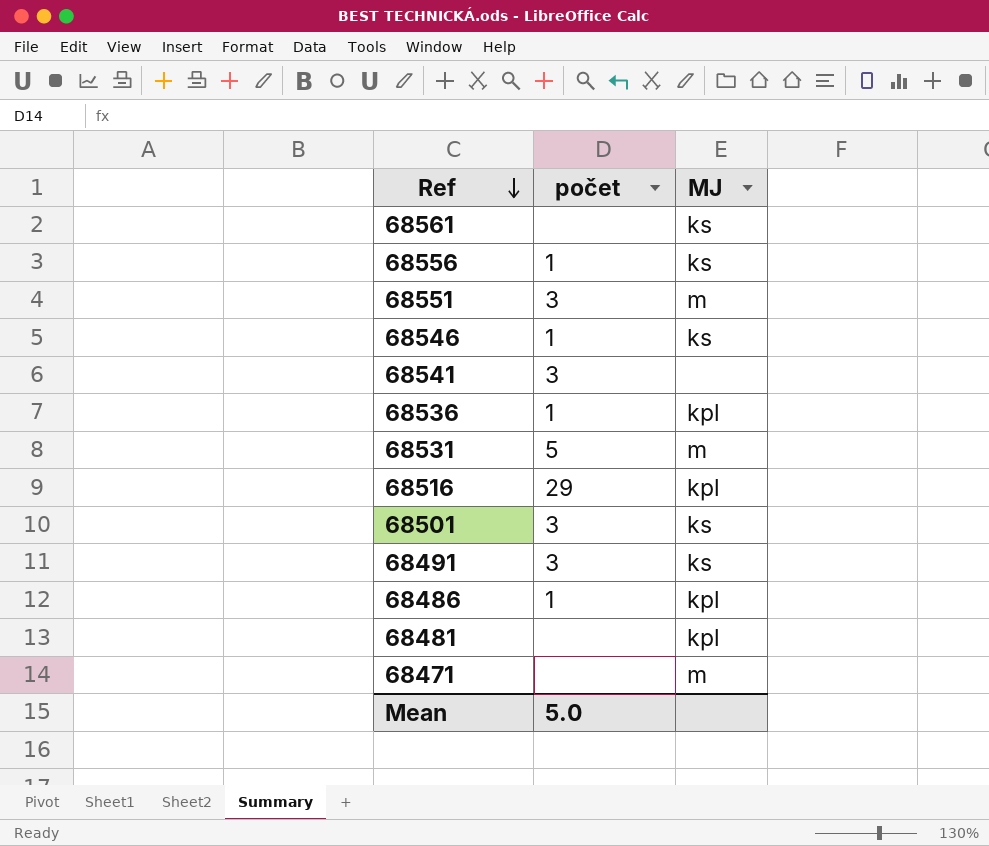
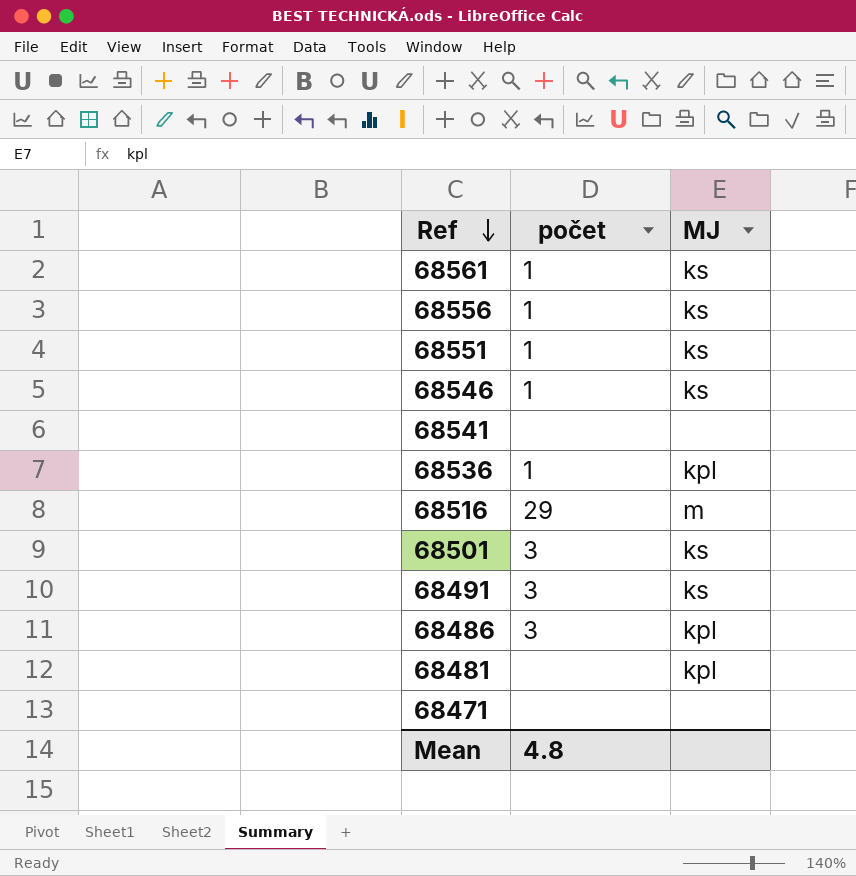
row 68531: 5 | m -> none
68561 | počet: none -> 1
68551 | počet: 3 -> 1
68551 | MJ: m -> ks
68541 | počet: 3 -> none
68516 | MJ: kpl -> m
68486 | počet: 1 -> 3
68471 | MJ: m -> none
Mean | počet: 5.0 -> 4.8

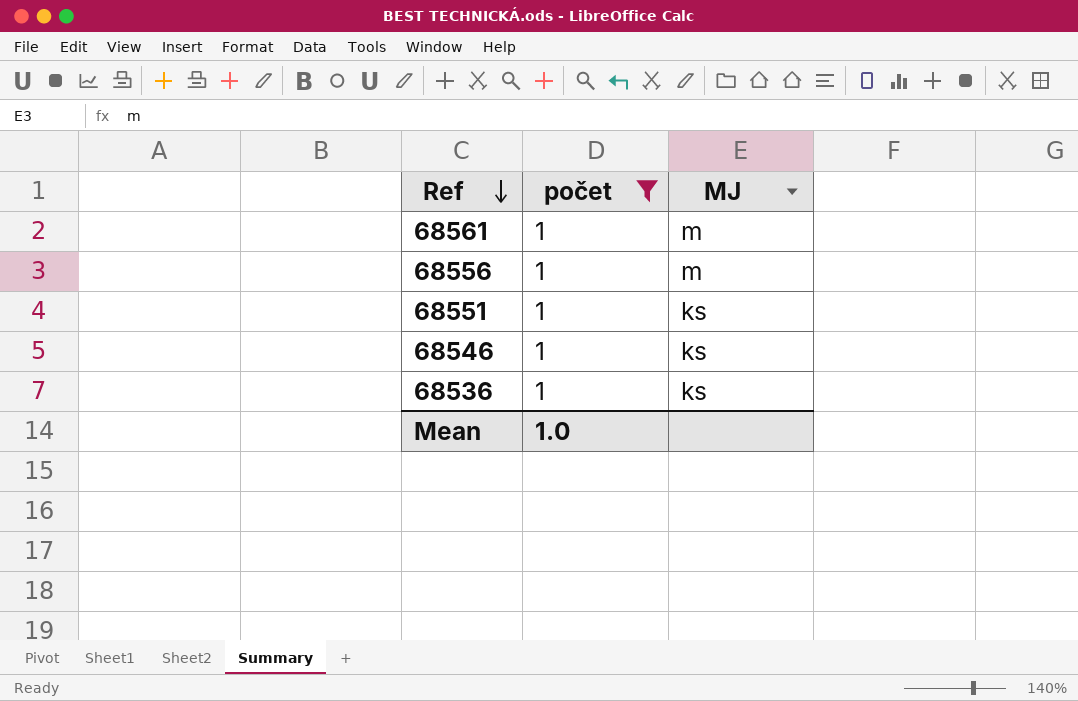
filter: none -> počet = 1
68561 | MJ: ks -> m
68556 | MJ: ks -> m
68536 | MJ: kpl -> ks
Mean | počet: 4.8 -> 1.0

